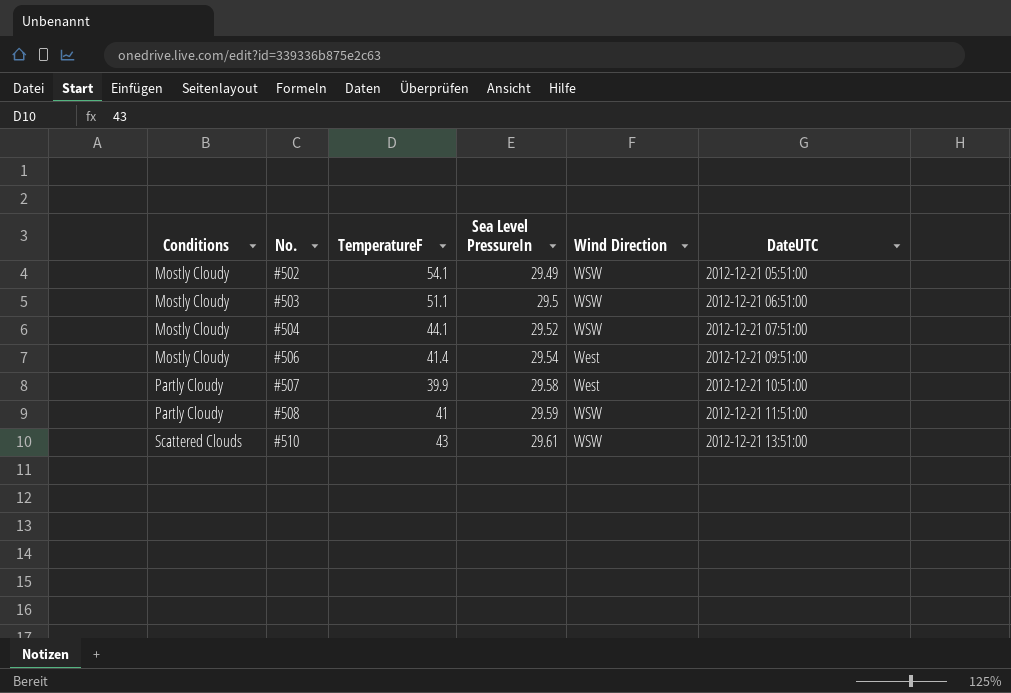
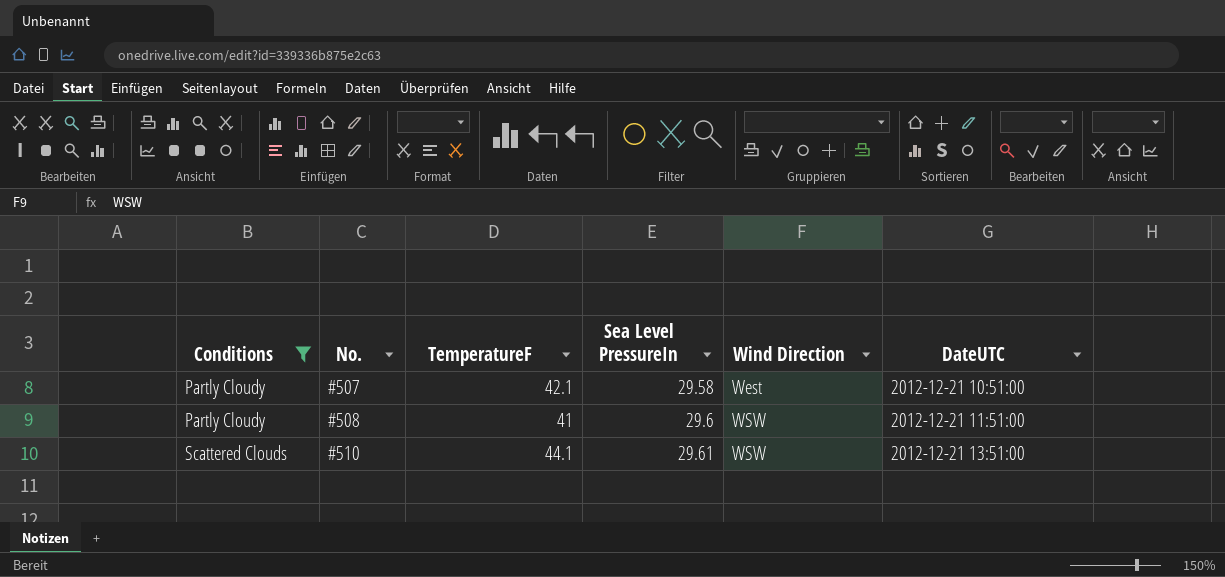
filter: none -> Conditions != Mostly Cloudy
#507 | TemperatureF: 39.9 -> 42.1
#508 | Sea Level PressureIn: 29.59 -> 29.6
#510 | TemperatureF: 43 -> 44.1

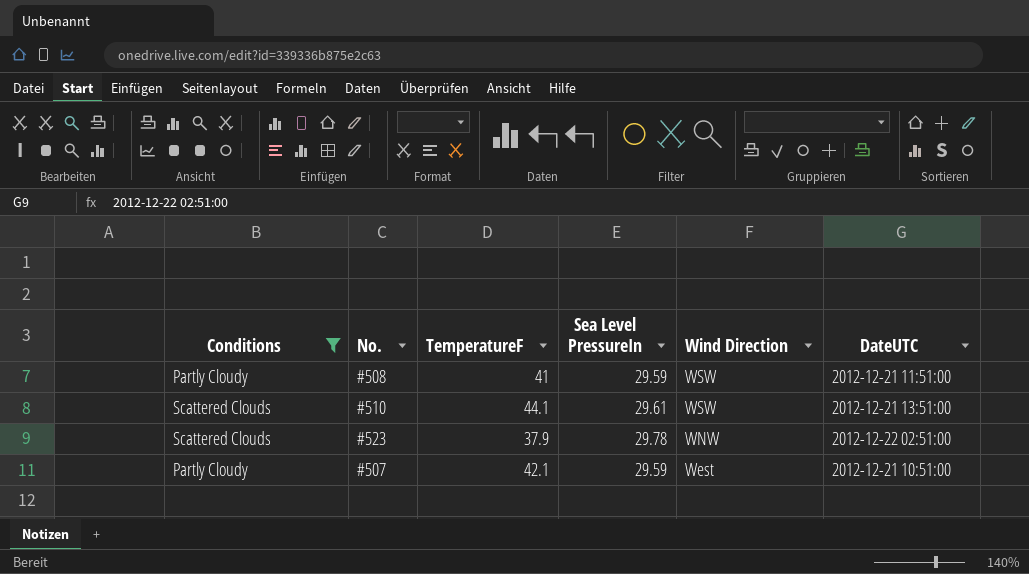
row order: Conditions ascending -> Wind Direction descending
#508 | Sea Level PressureIn: 29.6 -> 29.59
row #523: none -> Scattered Clouds | 37.9 | 29.78 | WNW | 2012-12-22 02:51:00
#507 | Sea Level PressureIn: 29.58 -> 29.59

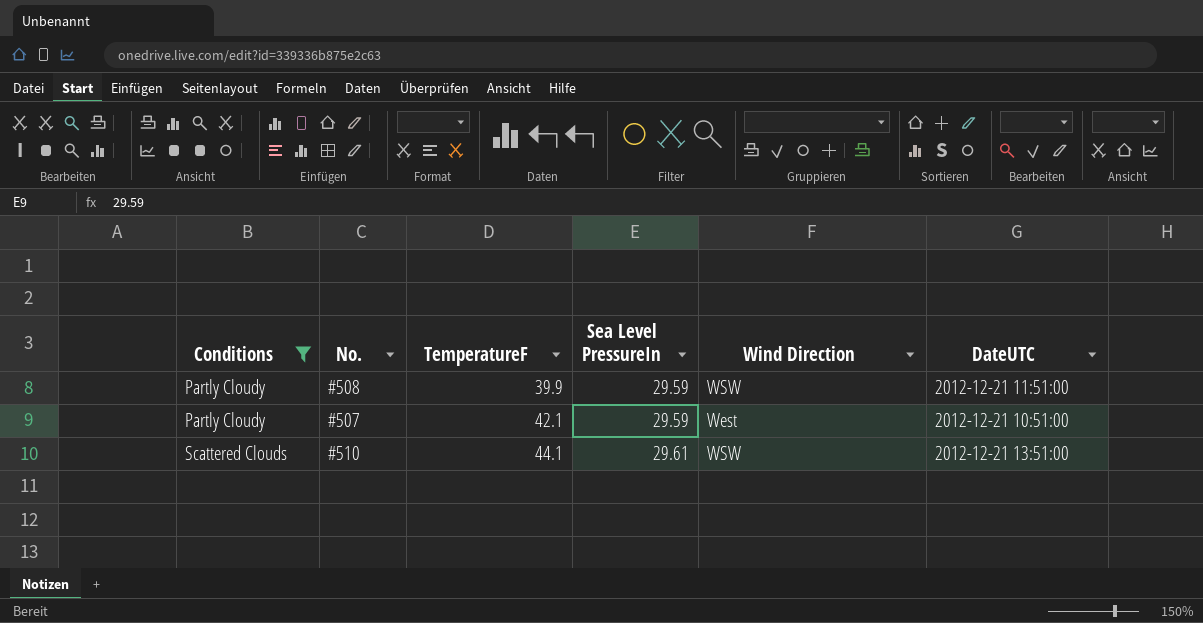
row order: Wind Direction descending -> Conditions ascending
row #523: Scattered Clouds | 37.9 | 29.78 | WNW | 2012-12-22 02:51:00 -> none
#508 | TemperatureF: 41 -> 39.9

